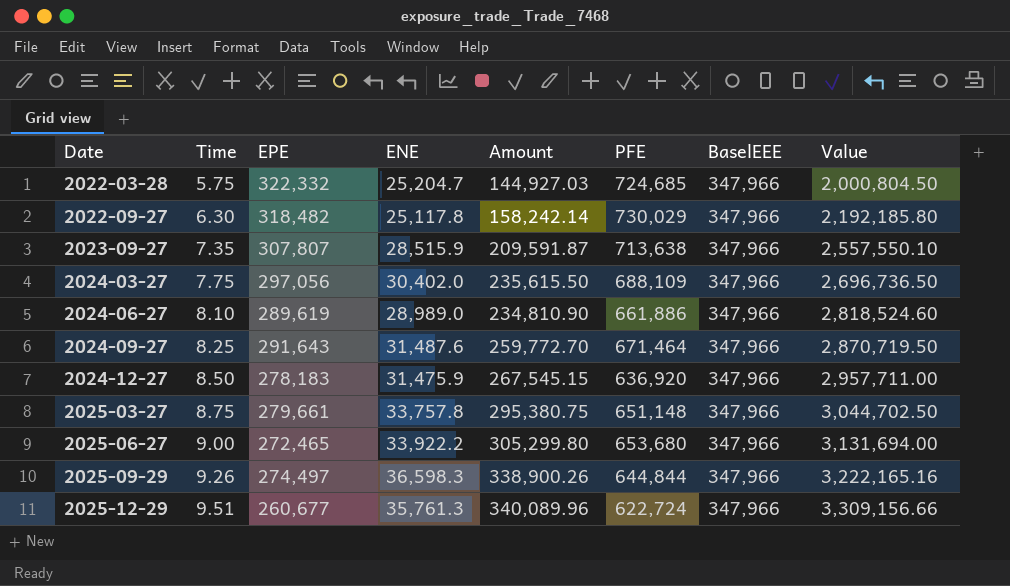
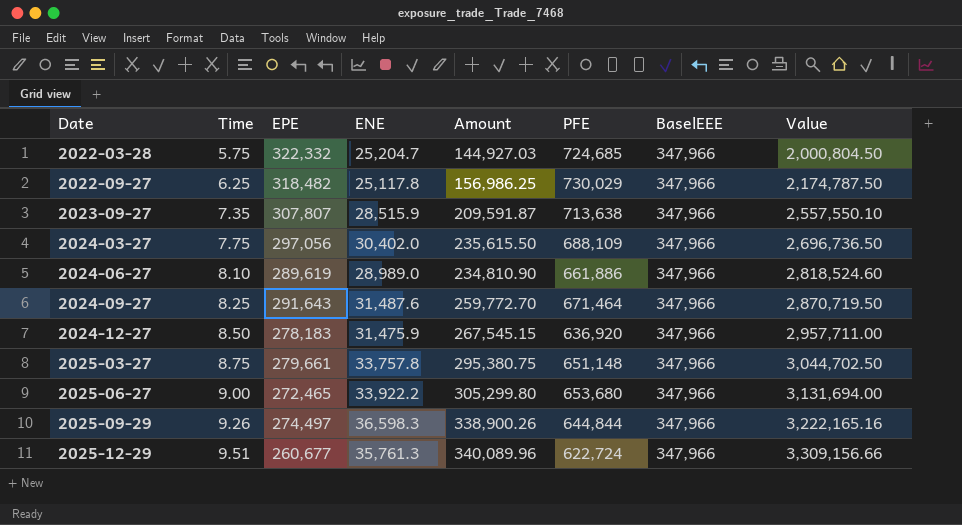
2022-09-27 | Time: 6.30 -> 6.25
2022-09-27 | Amount: 158,242.14 -> 156,986.25
2022-09-27 | Value: 2,192,185.80 -> 2,174,787.50

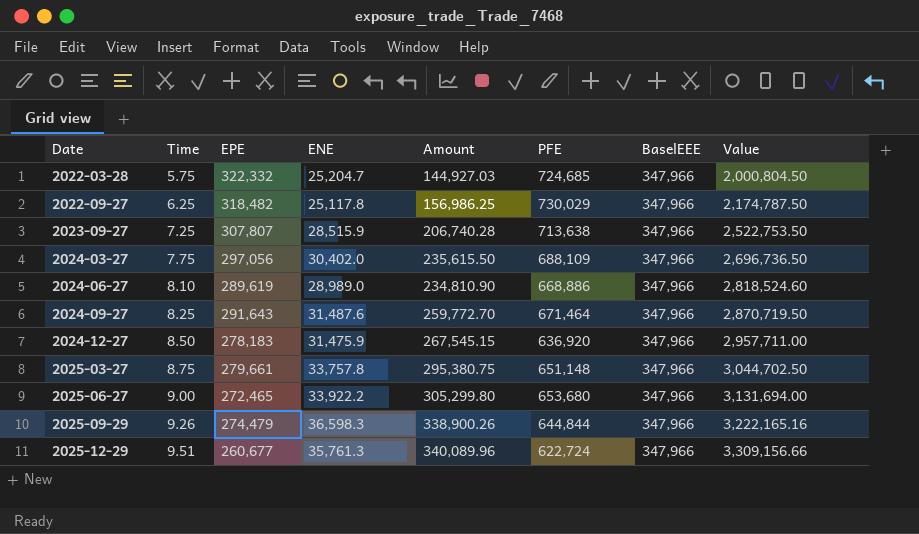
2023-09-27 | Time: 7.35 -> 7.25
2023-09-27 | Amount: 209,591.87 -> 206,740.28
2023-09-27 | Value: 2,557,550.10 -> 2,522,753.50
2024-06-27 | PFE: 661,886 -> 668,886
2025-09-29 | EPE: 274,497 -> 274,479

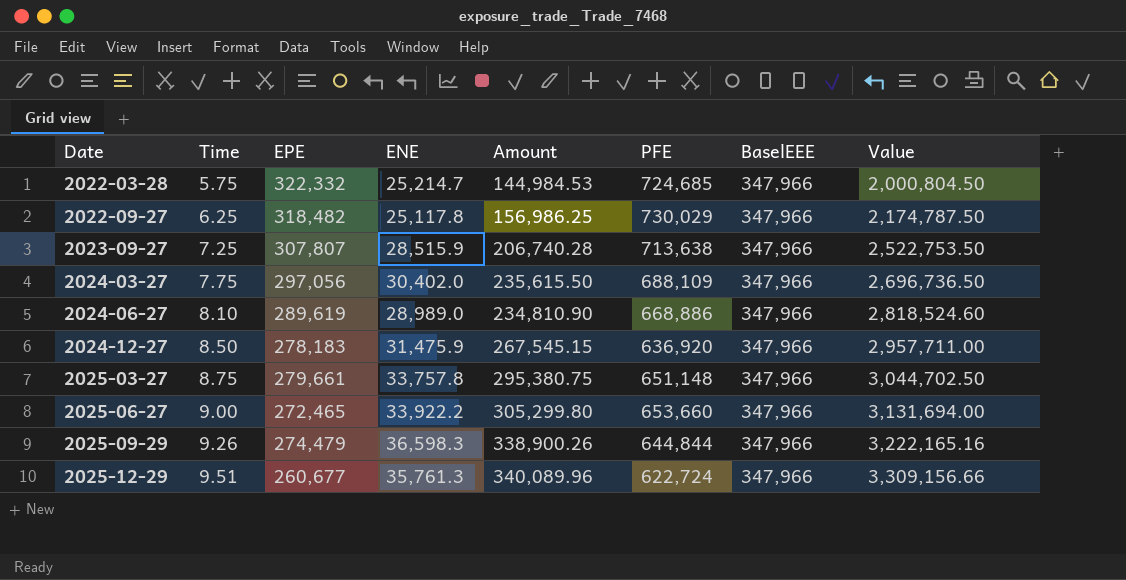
row 2024-09-27: 8.25 | 291,643 | 31,487.6 | 259,772.70 | 671,464 | 347,966 | 2,870,719.50 -> none
2022-03-28 | ENE: 25,204.7 -> 25,214.7
2022-03-28 | Amount: 144,927.03 -> 144,984.53
2025-06-27 | PFE: 653,680 -> 653,660

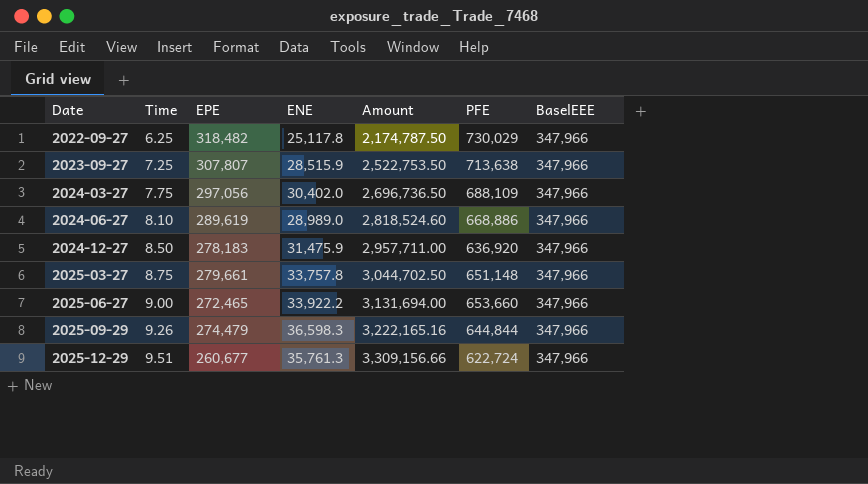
column Value | formula: [Time] * [BaselEEE] -> none
column Amount | formula: [Time] * [ENE] -> [Time] * [BaselEEE]
row 2022-03-28: 5.75 | 322,332 | 25,214.7 | 144,984.53 | 724,685 | 347,966 | 2,000,804.50 -> none

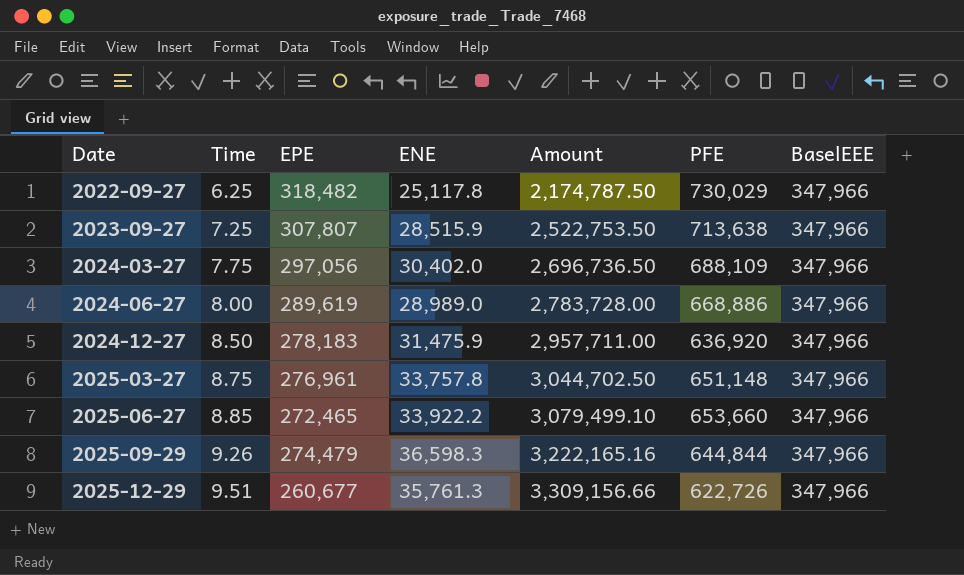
2024-06-27 | Time: 8.10 -> 8.00
2024-06-27 | Amount: 2,818,524.60 -> 2,783,728.00
2025-03-27 | EPE: 279,661 -> 276,961
2025-06-27 | Time: 9.00 -> 8.85
2025-06-27 | Amount: 3,131,694.00 -> 3,079,499.10
2025-12-29 | PFE: 622,724 -> 622,726

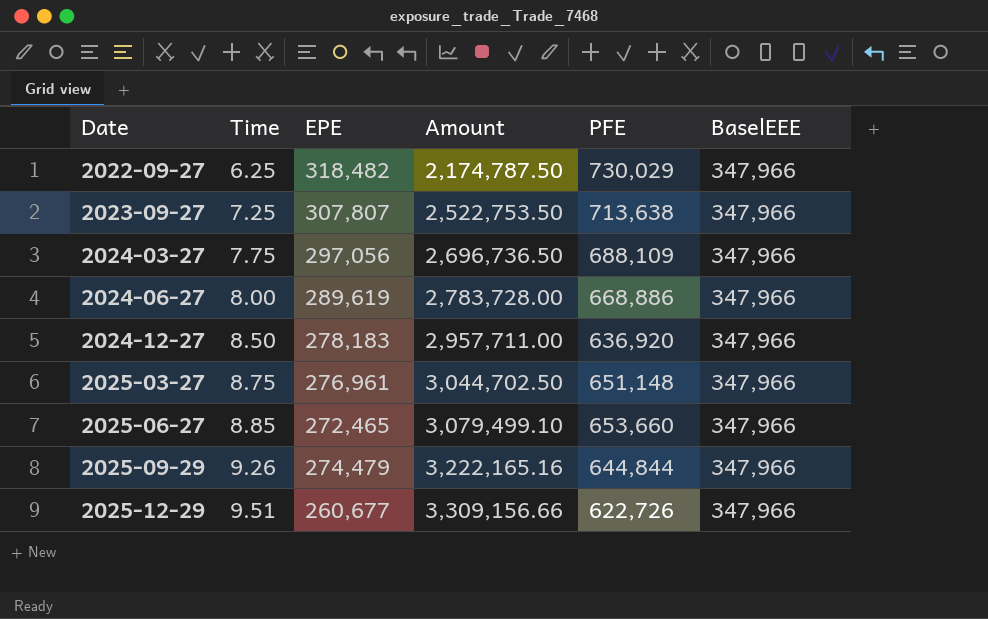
column ENE | position: 4 -> none

